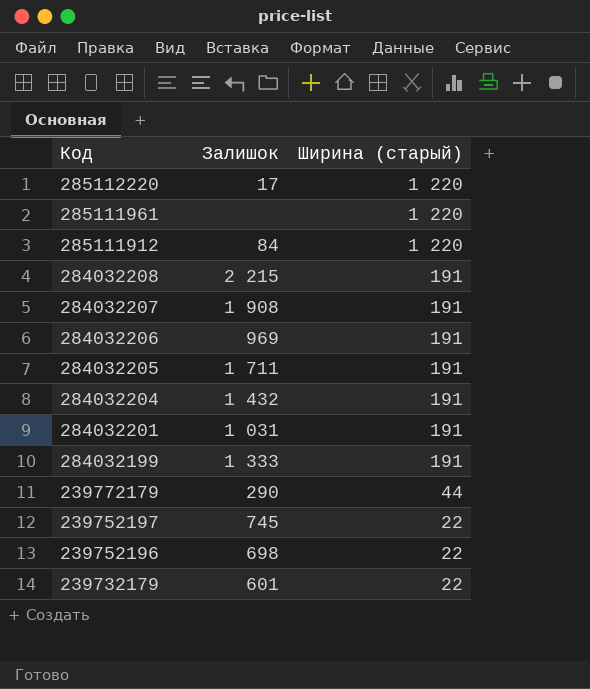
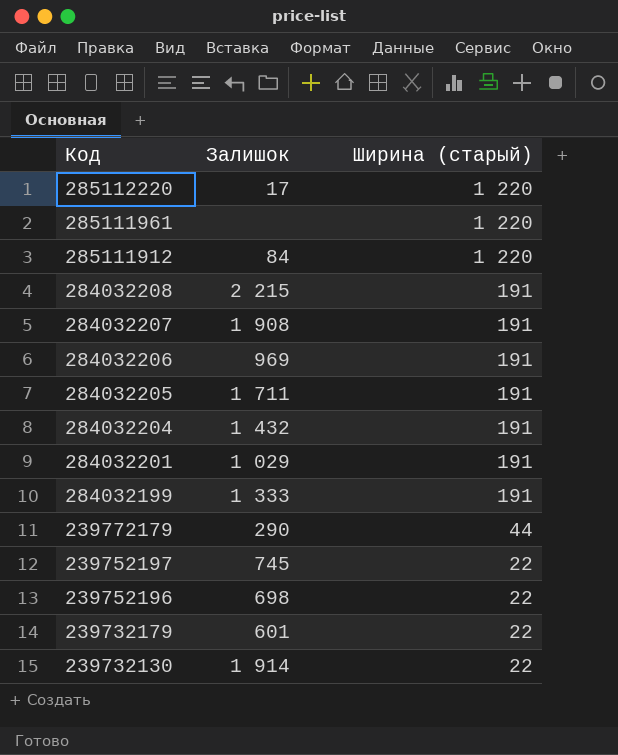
284032201 | Залишок: 1 031 -> 1 029
row 239732130: none -> 1 914 | 22

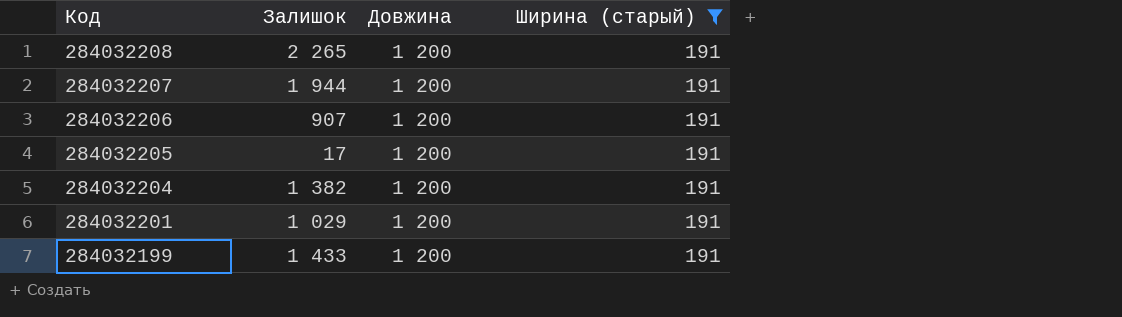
filter: none -> Ширина (старый) = 191
column Довжина | position: none -> 3
284032208 | Залишок: 2 215 -> 2 265
284032207 | Залишок: 1 908 -> 1 944
284032206 | Залишок: 969 -> 907
284032205 | Залишок: 1 711 -> 17
284032204 | Залишок: 1 432 -> 1 382
284032199 | Залишок: 1 333 -> 1 433

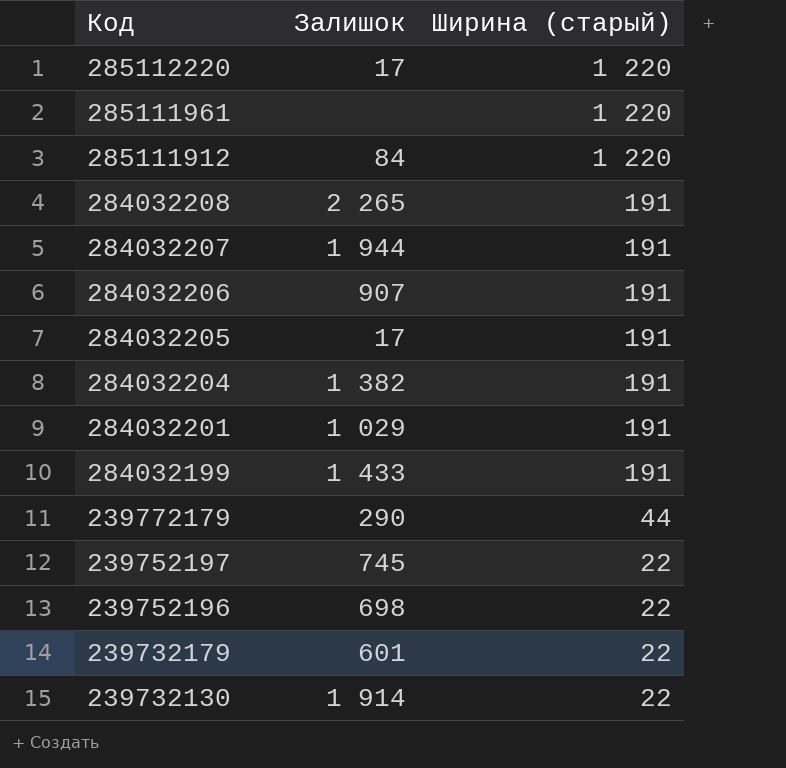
filter: Ширина (старый) = 191 -> none
column Довжина | position: 3 -> none

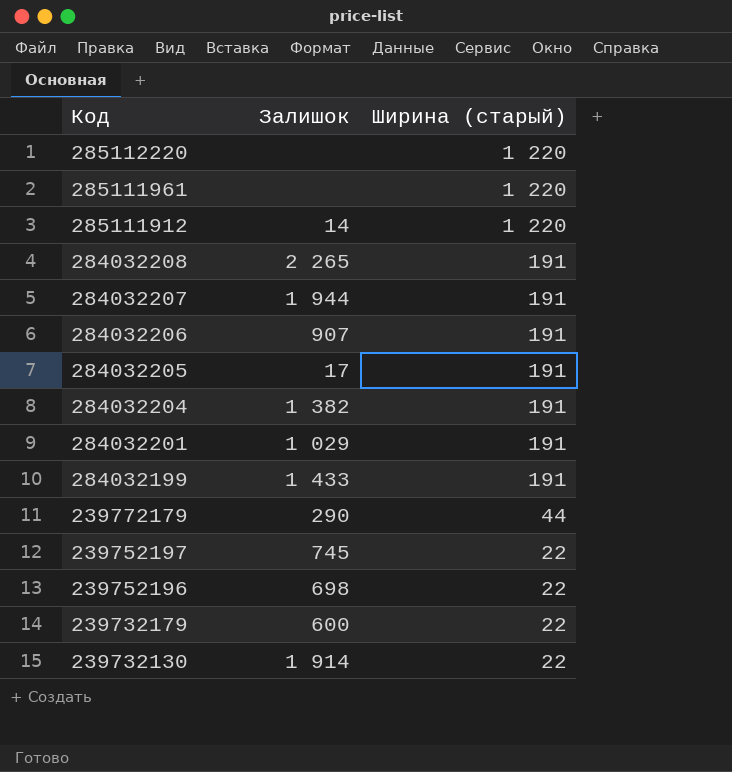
285112220 | Залишок: 17 -> none
285111912 | Залишок: 84 -> 14
239732179 | Залишок: 601 -> 600

